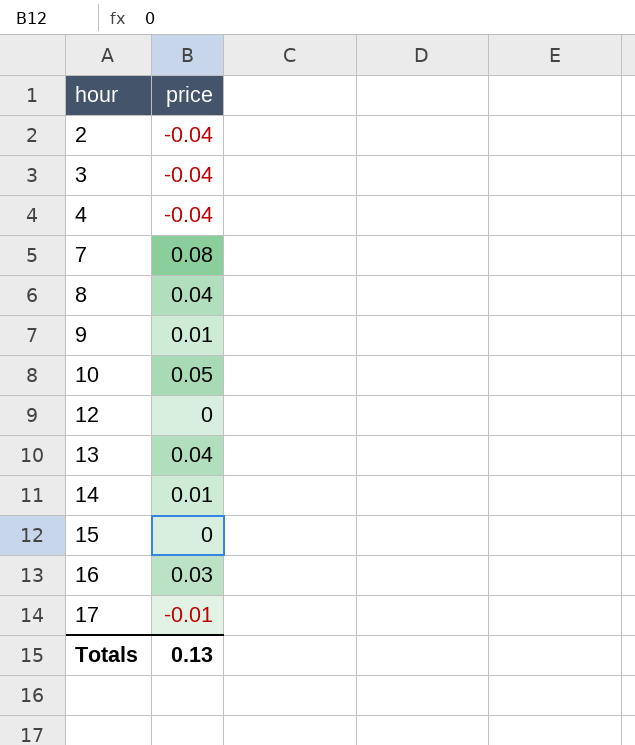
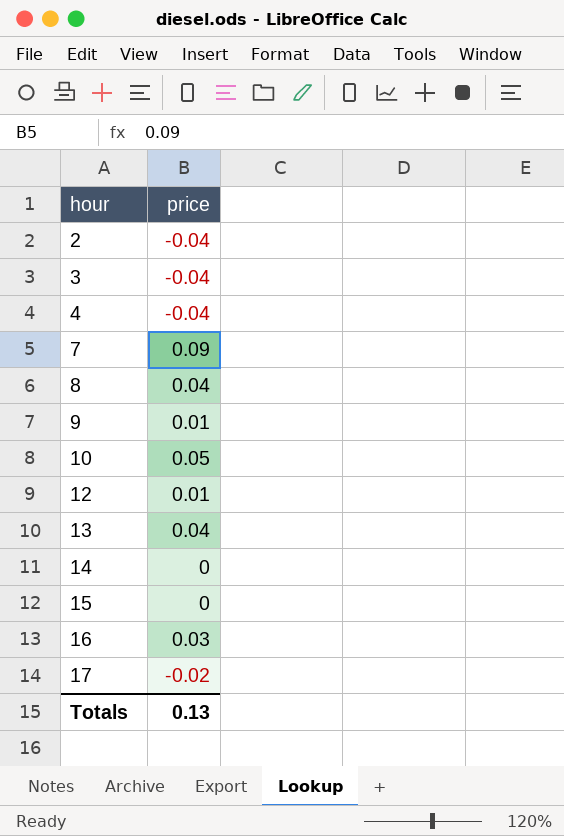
7 | price: 0.08 -> 0.09
12 | price: 0 -> 0.01
14 | price: 0.01 -> 0
17 | price: -0.01 -> -0.02

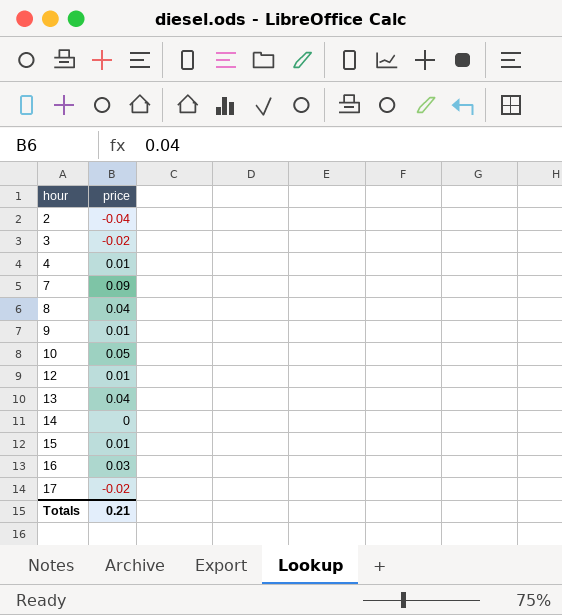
3 | price: -0.04 -> -0.02
4 | price: -0.04 -> 0.01
15 | price: 0 -> 0.01
Totals | price: 0.13 -> 0.21

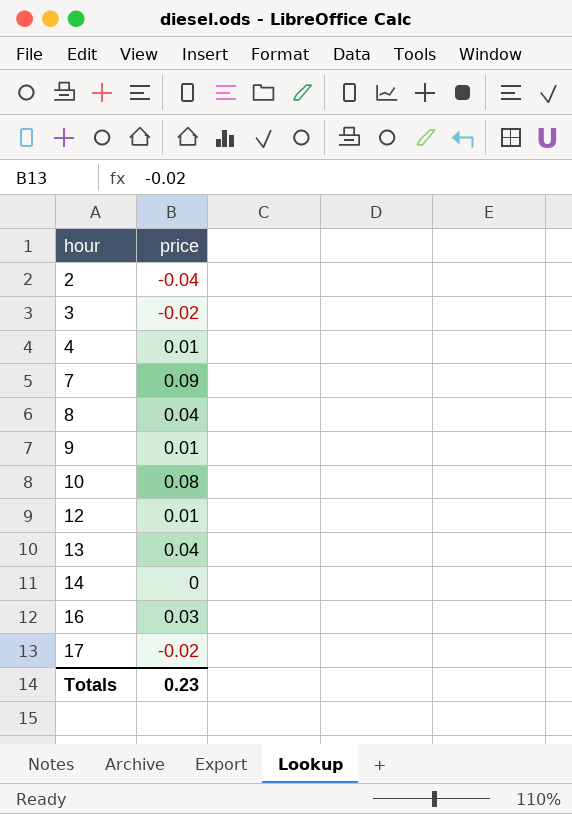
row 15: 0.01 -> none
10 | price: 0.05 -> 0.08
Totals | price: 0.21 -> 0.23

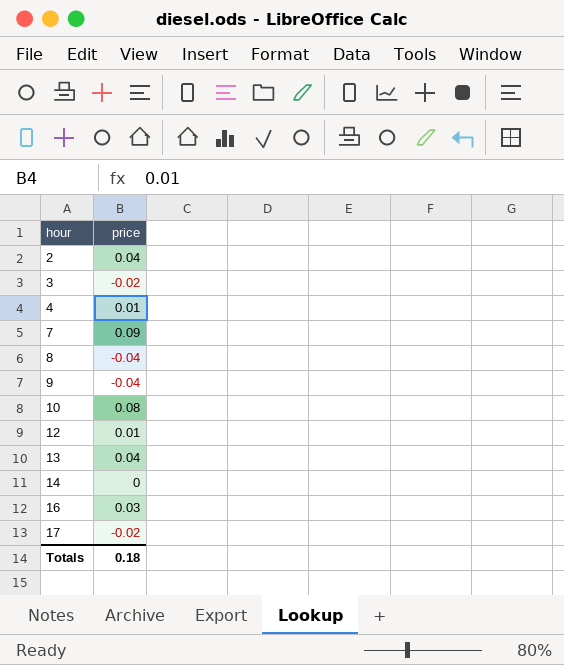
2 | price: -0.04 -> 0.04
8 | price: 0.04 -> -0.04
9 | price: 0.01 -> -0.04
Totals | price: 0.23 -> 0.18

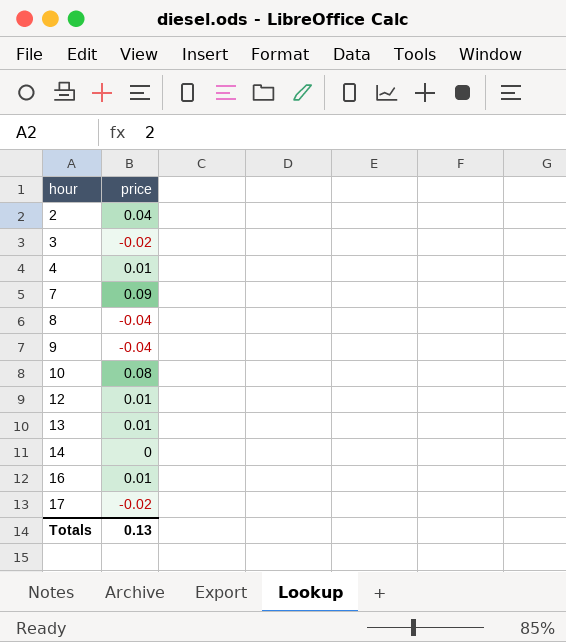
13 | price: 0.04 -> 0.01
16 | price: 0.03 -> 0.01
Totals | price: 0.18 -> 0.13

